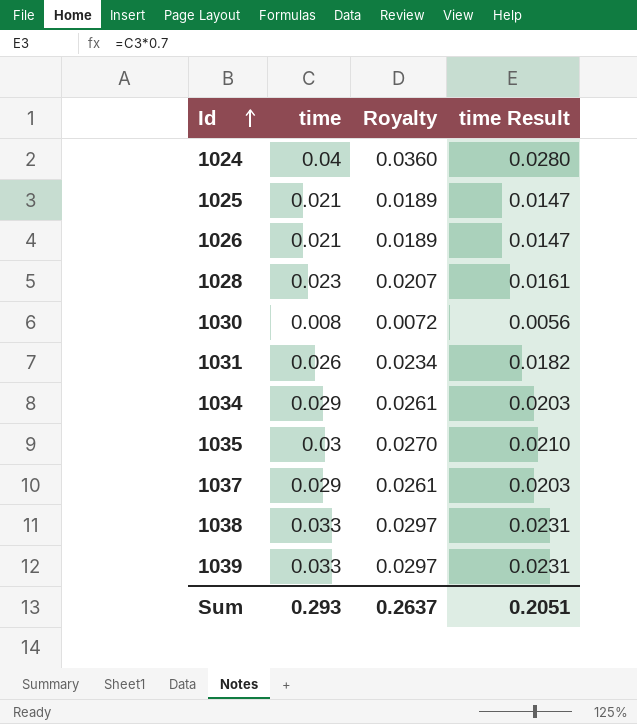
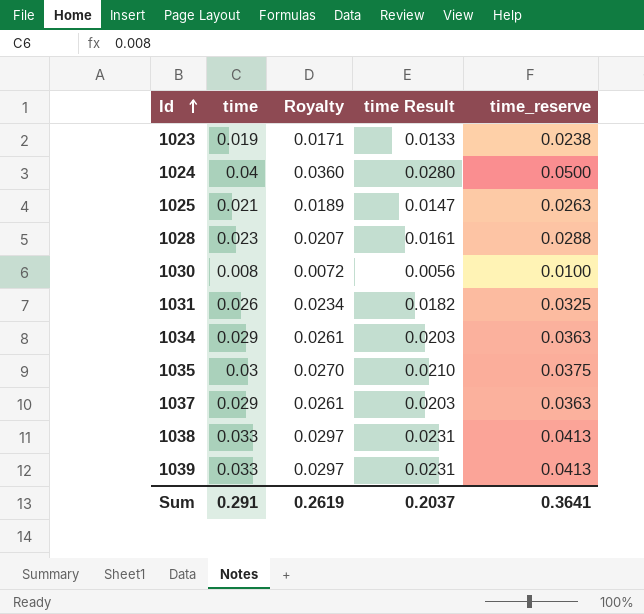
column time_reserve | formula: none -> [time] * 1.25
row 1026: 0.021 | 0.0189 | 0.0147 -> none
row 1023: none -> 0.019 | 0.0171 | 0.0133 | 0.0238
Sum | time: 0.293 -> 0.291
Sum | Royalty: 0.2637 -> 0.2619
Sum | time Result: 0.2051 -> 0.2037

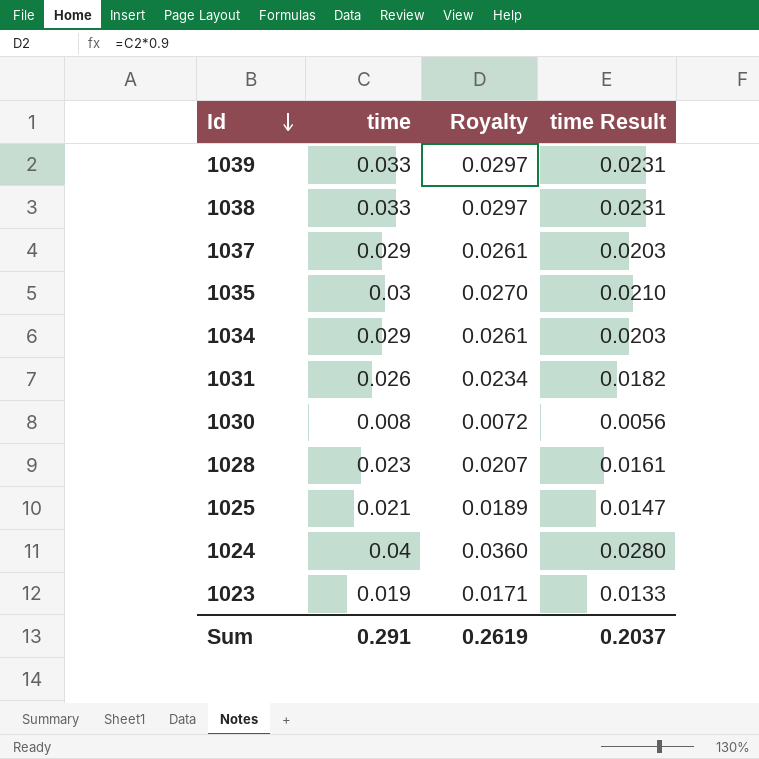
row order: Id ascending -> Id descending
column time_reserve | formula: [time] * 1.25 -> none

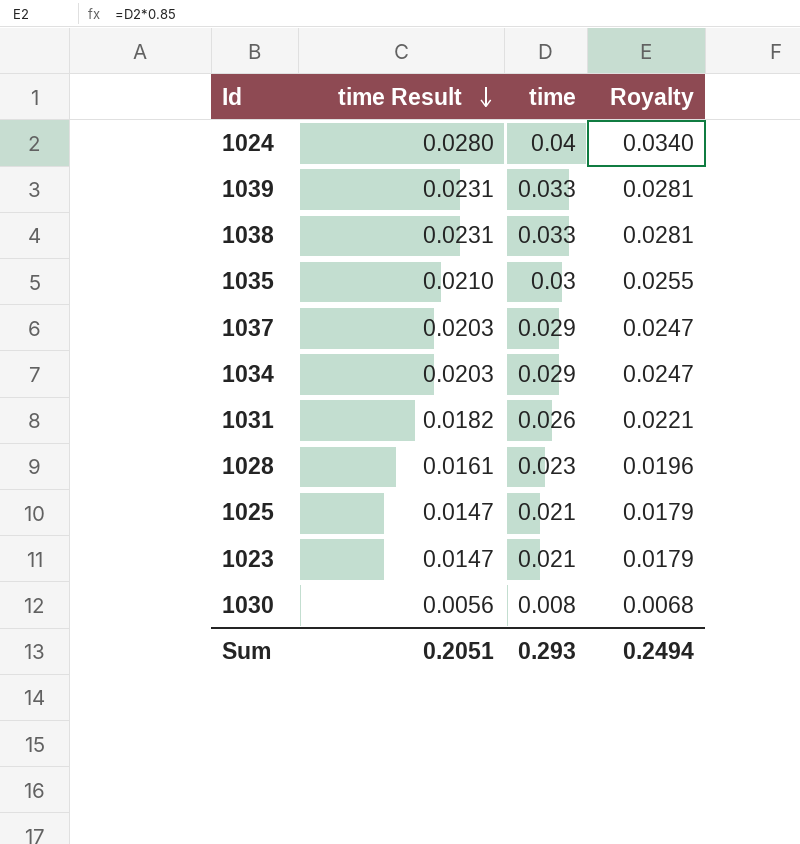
row order: Id descending -> time Result descending
column time Result | position: 4 -> 2
column Royalty | formula: [time] * 0.9 -> [time] * 0.85
1023 | time Result: 0.0133 -> 0.0147
1023 | time: 0.019 -> 0.021
Sum | time Result: 0.2037 -> 0.2051
Sum | time: 0.291 -> 0.293
Sum | Royalty: 0.2619 -> 0.2494

